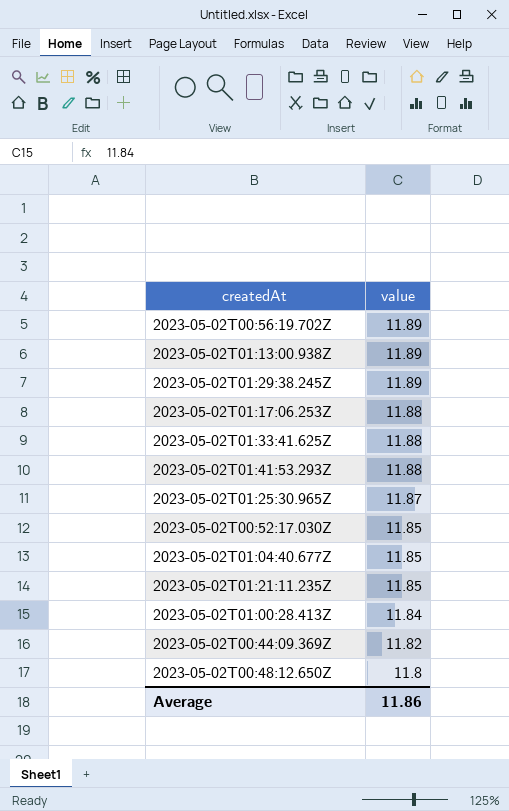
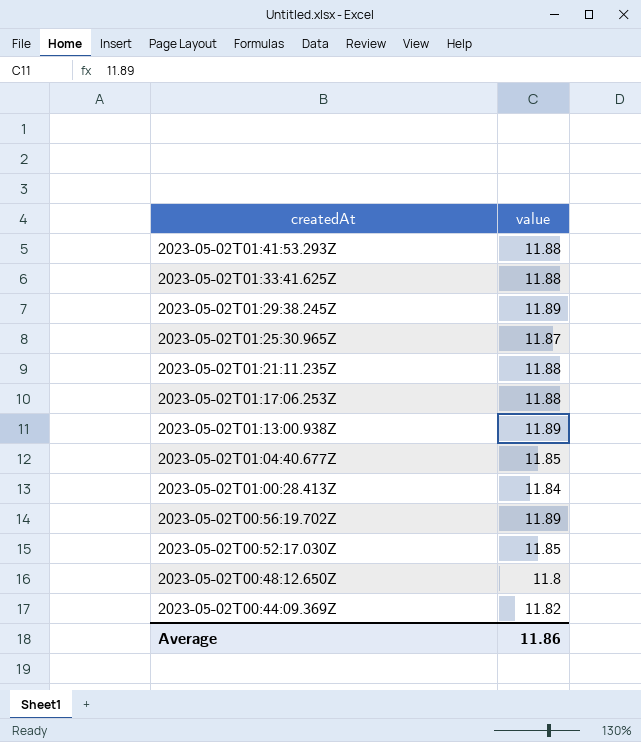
row order: value descending -> createdAt descending
2023-05-02T01:21:11.235Z | value: 11.85 -> 11.88

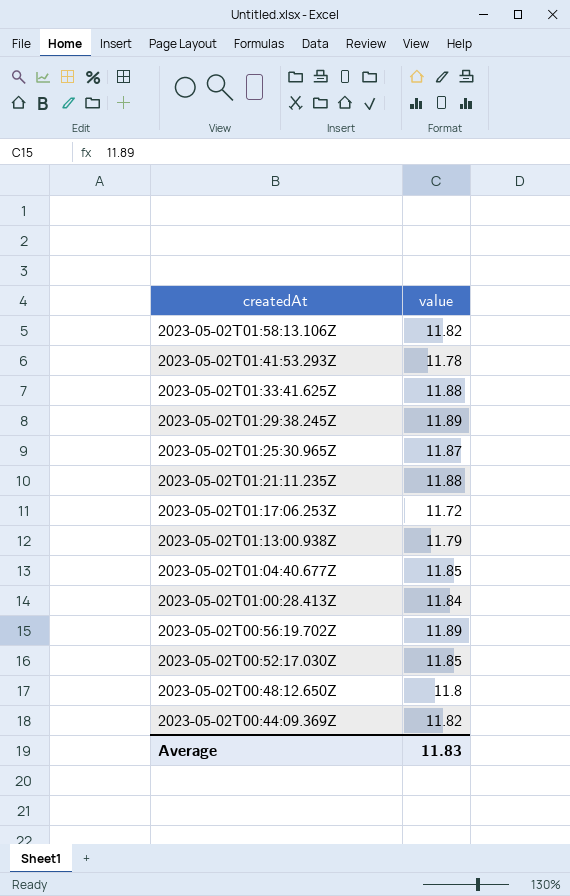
row 2023-05-02T01:58:13.106Z: none -> 11.82
2023-05-02T01:41:53.293Z | value: 11.88 -> 11.78
2023-05-02T01:17:06.253Z | value: 11.88 -> 11.72
2023-05-02T01:13:00.938Z | value: 11.89 -> 11.79
Average | value: 11.86 -> 11.83

